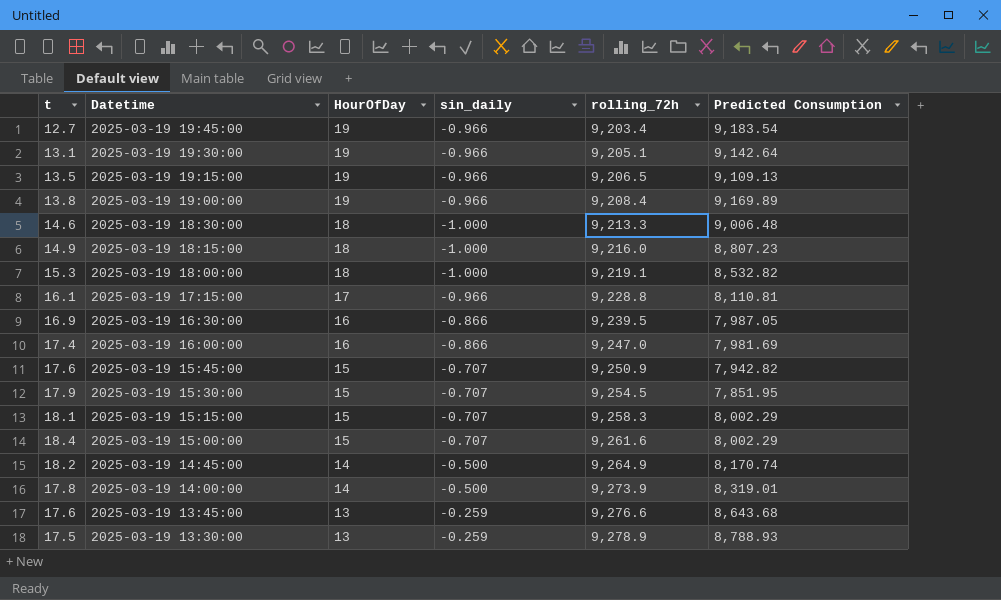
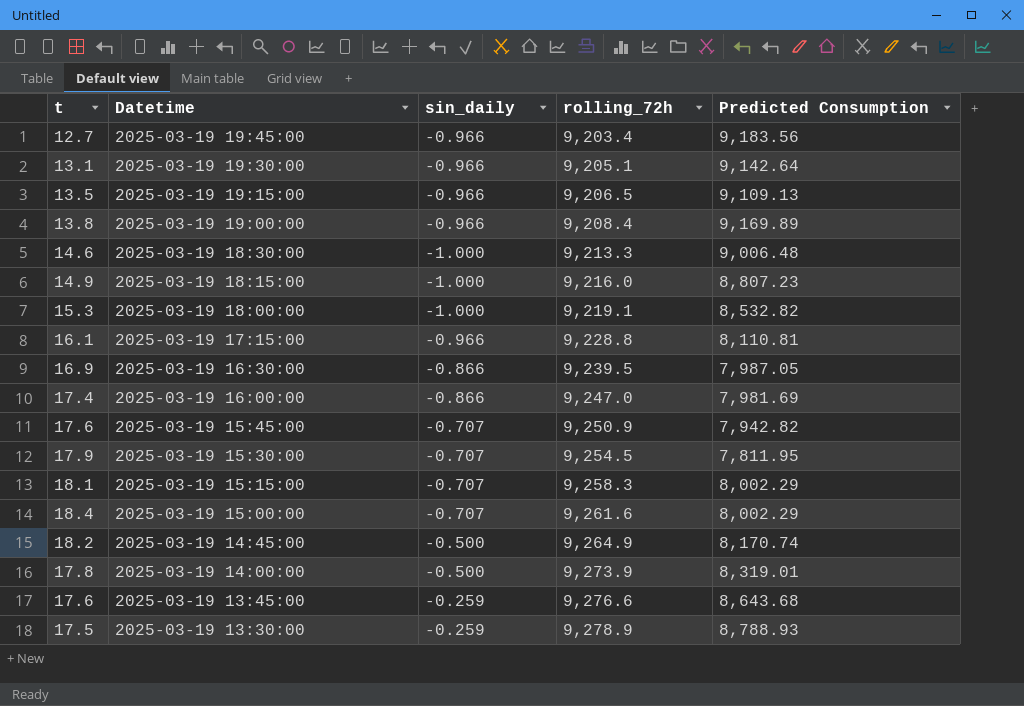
column HourOfDay | position: 3 -> none
2025-03-19 19:45:00 | Predicted Consumption: 9,183.54 -> 9,183.56
2025-03-19 15:30:00 | Predicted Consumption: 7,851.95 -> 7,811.95

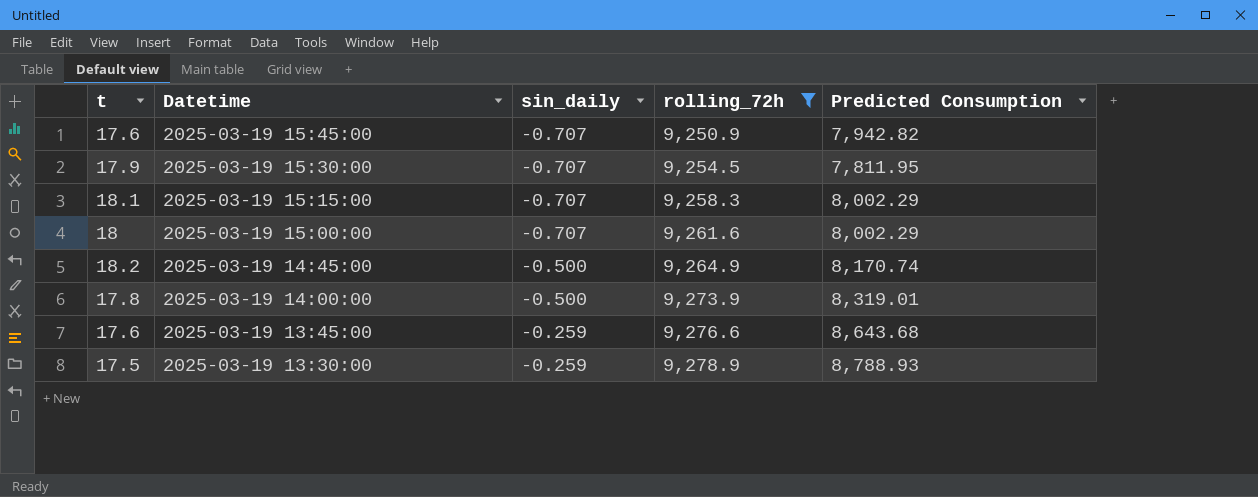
filter: none -> rolling_72h >= 9,250.9
2025-03-19 15:00:00 | t: 18.4 -> 18

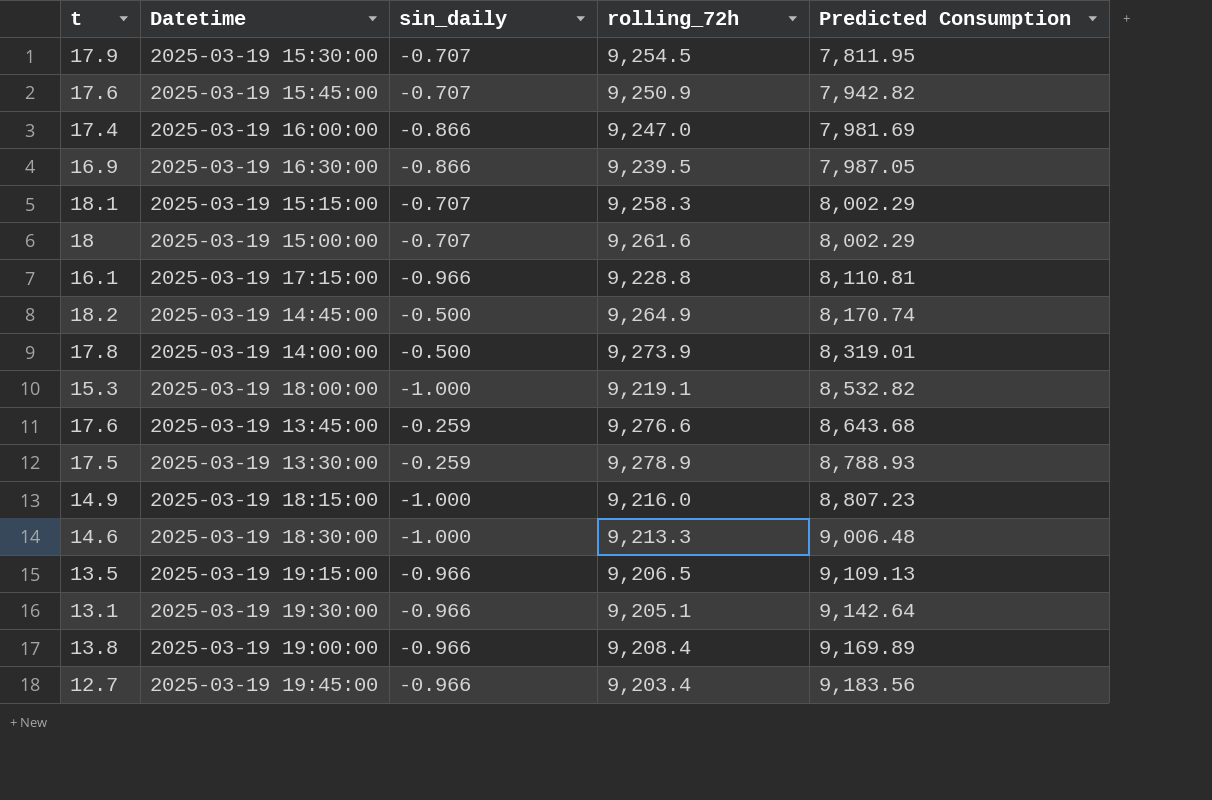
filter: rolling_72h >= 9,250.9 -> none
row order: Datetime descending -> Predicted Consumption ascending

